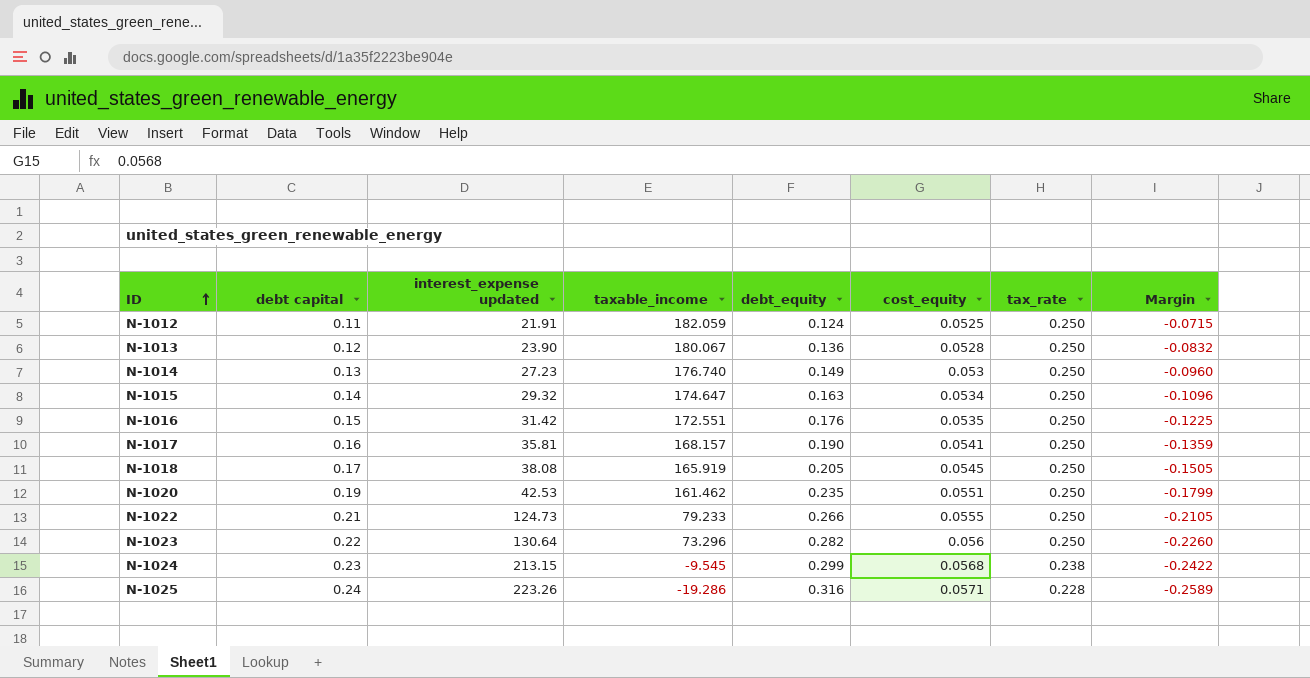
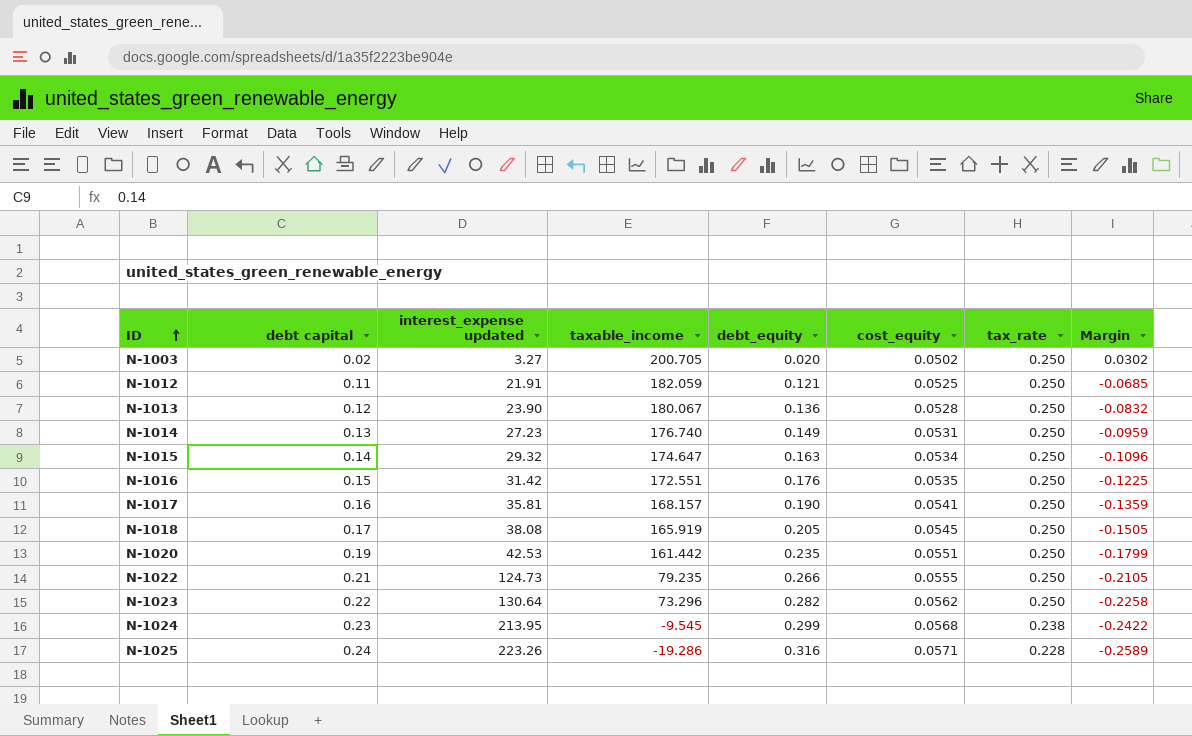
row N-1003: none -> 0.02 | 3.27 | 200.705 | 0.020 | 0.0502 | 0.250 | 0.0302
N-1012 | debt_equity: 0.124 -> 0.121
N-1012 | Margin: -0.0715 -> -0.0685
N-1014 | cost_equity: 0.053 -> 0.0531
N-1014 | Margin: -0.0960 -> -0.0959
N-1020 | taxable_income: 161.462 -> 161.442
N-1022 | taxable_income: 79.233 -> 79.235
N-1023 | cost_equity: 0.056 -> 0.0562
N-1023 | Margin: -0.2260 -> -0.2258
N-1024 | interest_expense updated: 213.15 -> 213.95

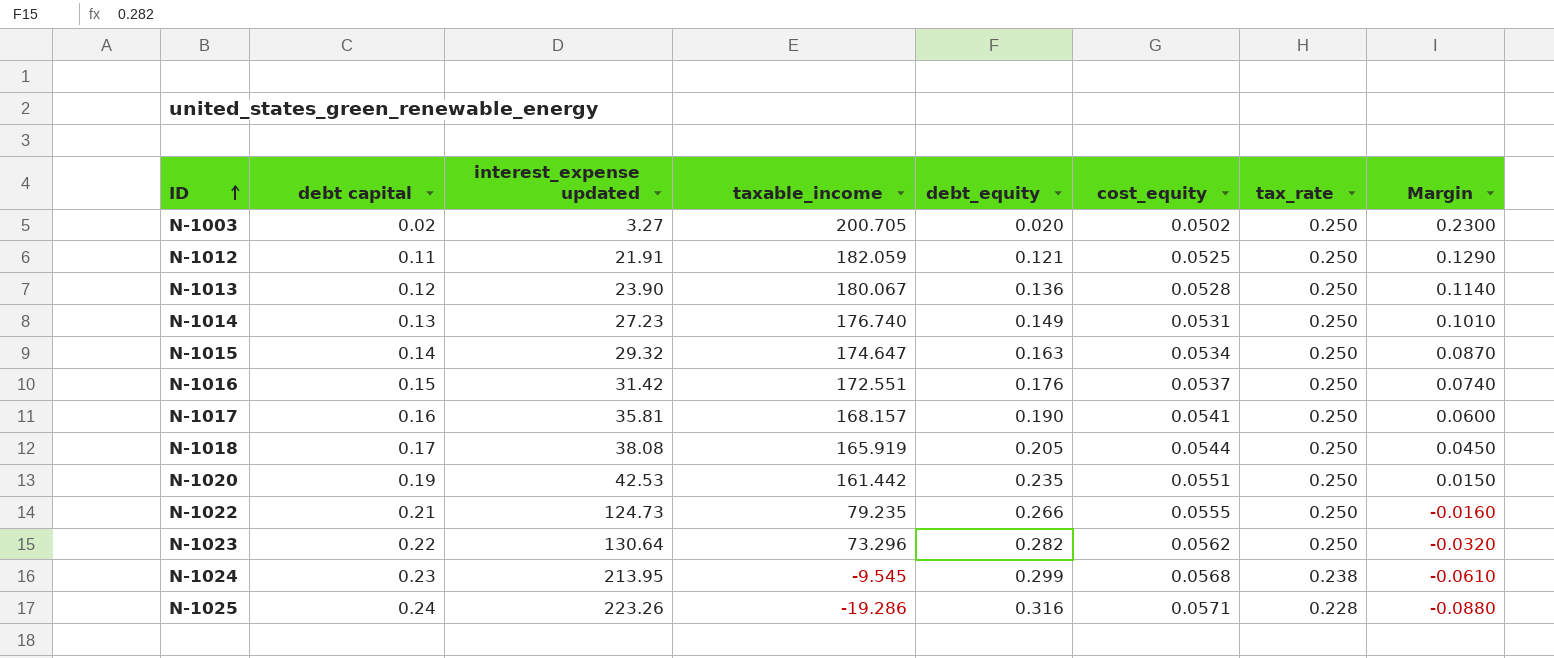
column Margin | formula: [cost_equity] - [debt_equity] -> [tax_rate] - [debt_equity]
N-1016 | cost_equity: 0.0535 -> 0.0537
N-1018 | cost_equity: 0.0545 -> 0.0544

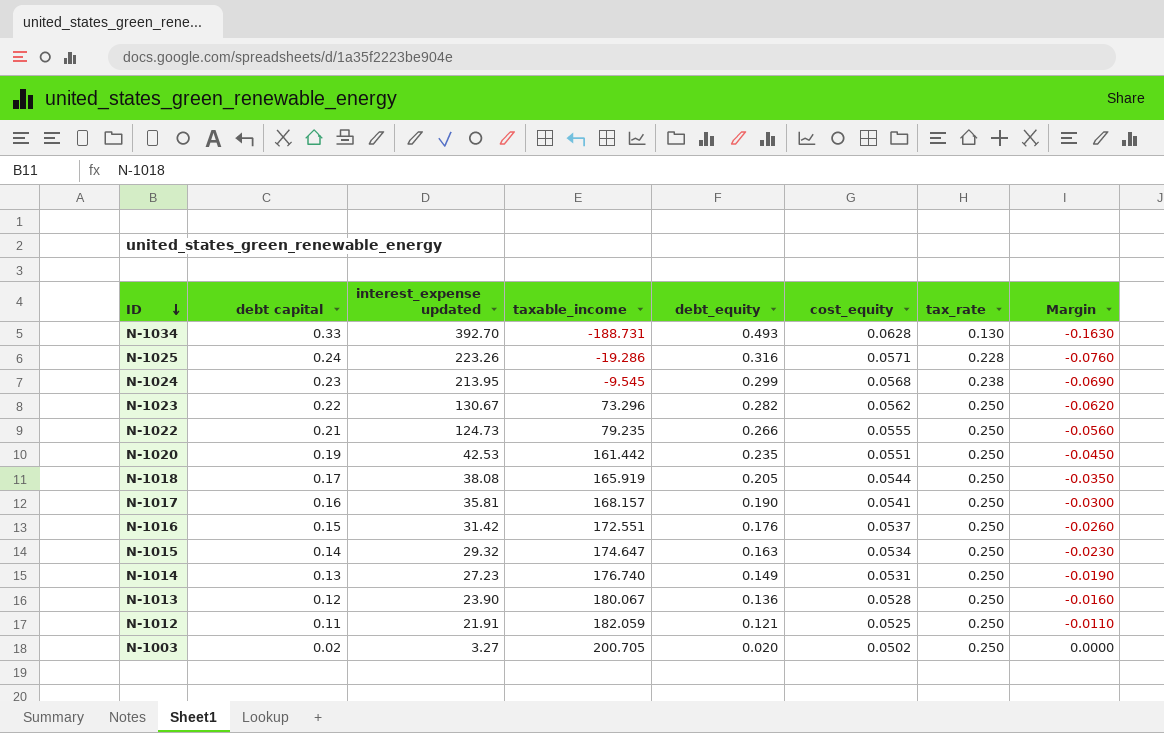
row order: ID ascending -> ID descending
column Margin | formula: [tax_rate] - [debt_equity] -> [debt capital] - [debt_equity]
row N-1034: none -> 0.33 | 392.70 | -188.731 | 0.493 | 0.0628 | 0.130 | -0.1630
N-1023 | interest_expense updated: 130.64 -> 130.67

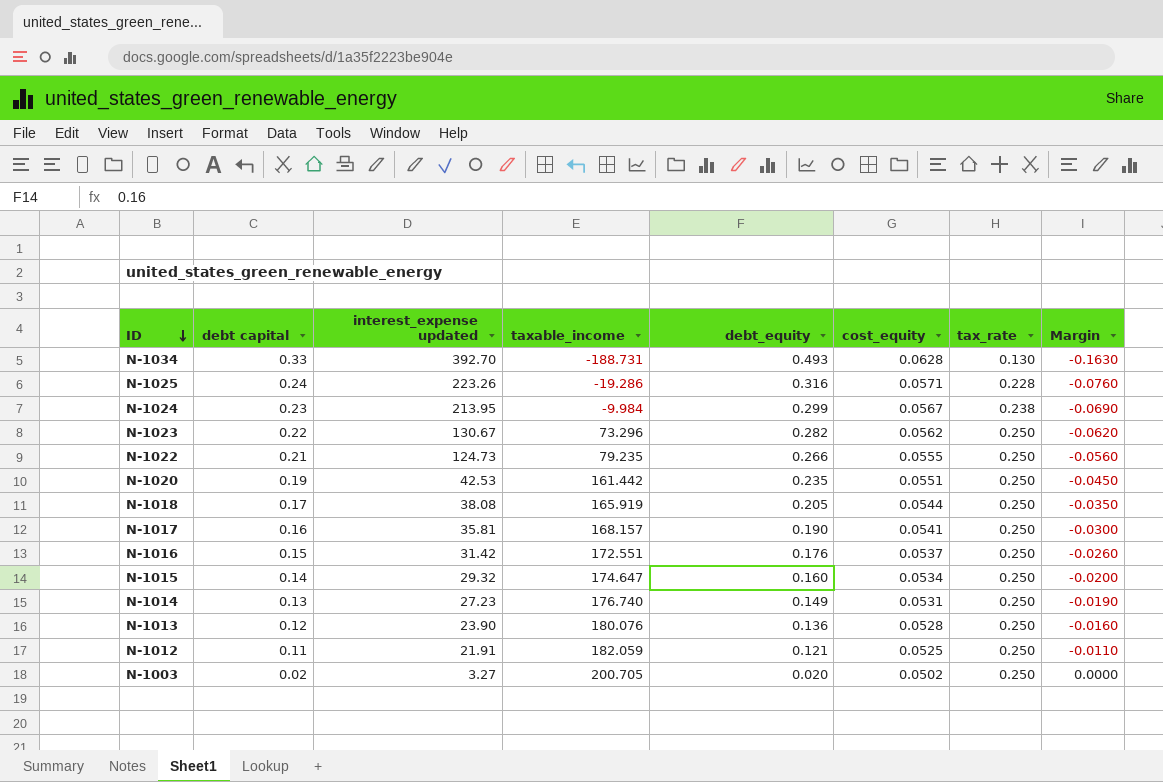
N-1024 | taxable_income: -9.545 -> -9.984
N-1024 | cost_equity: 0.0568 -> 0.0567
N-1015 | debt_equity: 0.163 -> 0.160
N-1015 | Margin: -0.0230 -> -0.0200
N-1013 | taxable_income: 180.067 -> 180.076

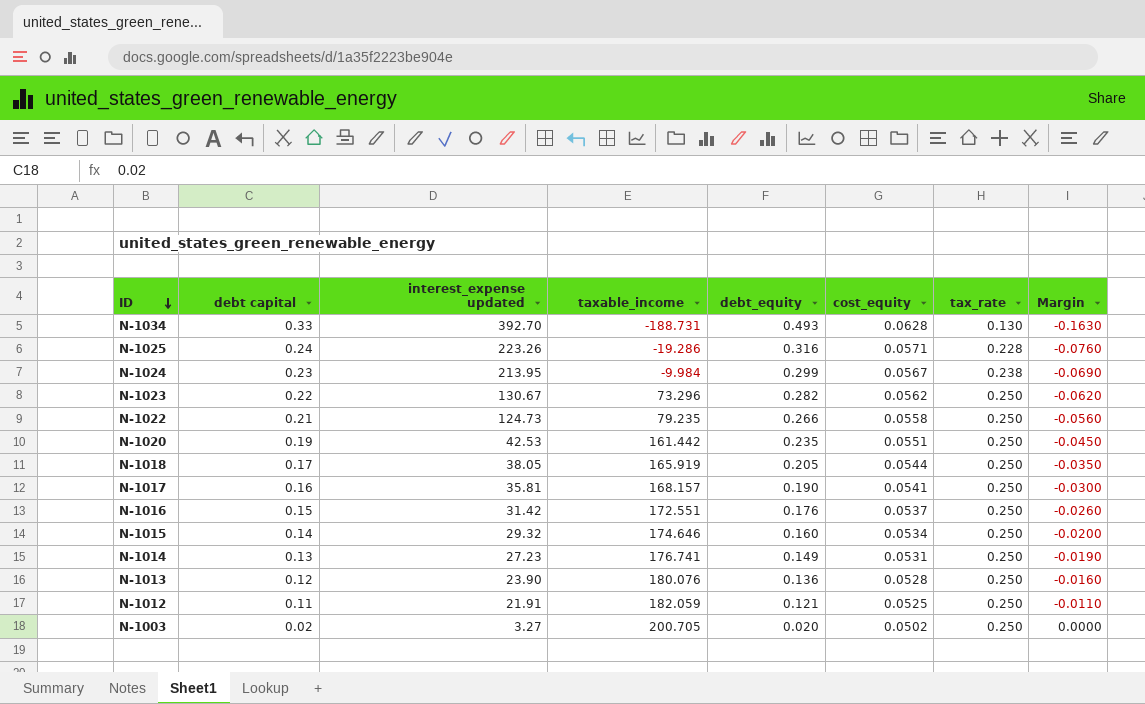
N-1022 | cost_equity: 0.0555 -> 0.0558
N-1018 | interest_expense updated: 38.08 -> 38.05
N-1015 | taxable_income: 174.647 -> 174.646
N-1014 | taxable_income: 176.740 -> 176.741

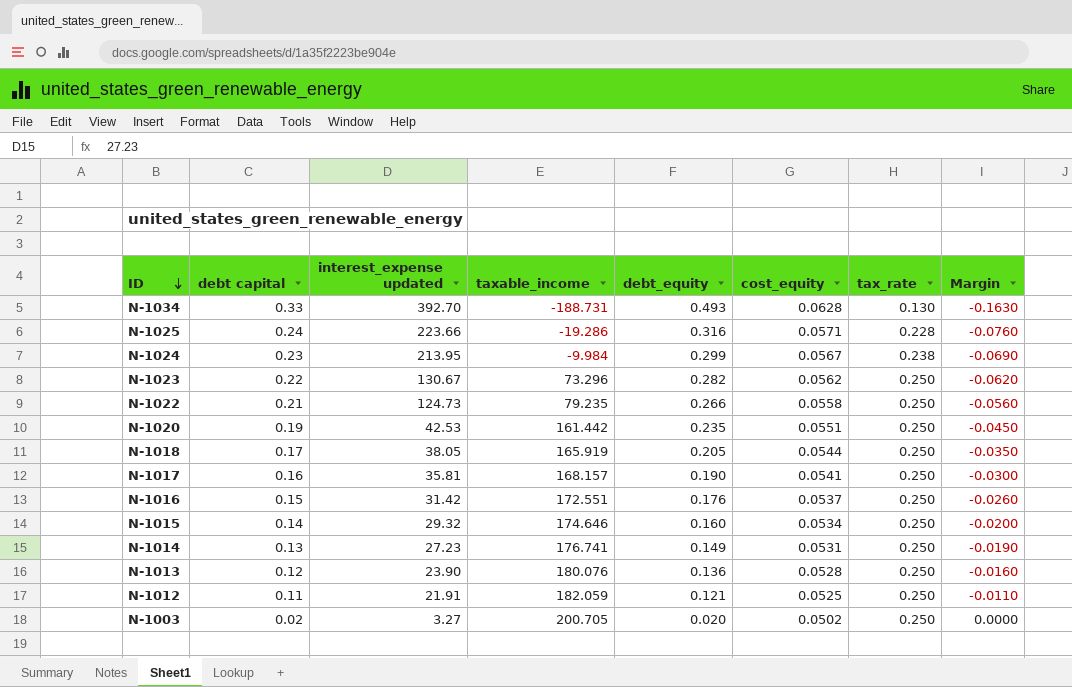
N-1025 | interest_expense updated: 223.26 -> 223.66

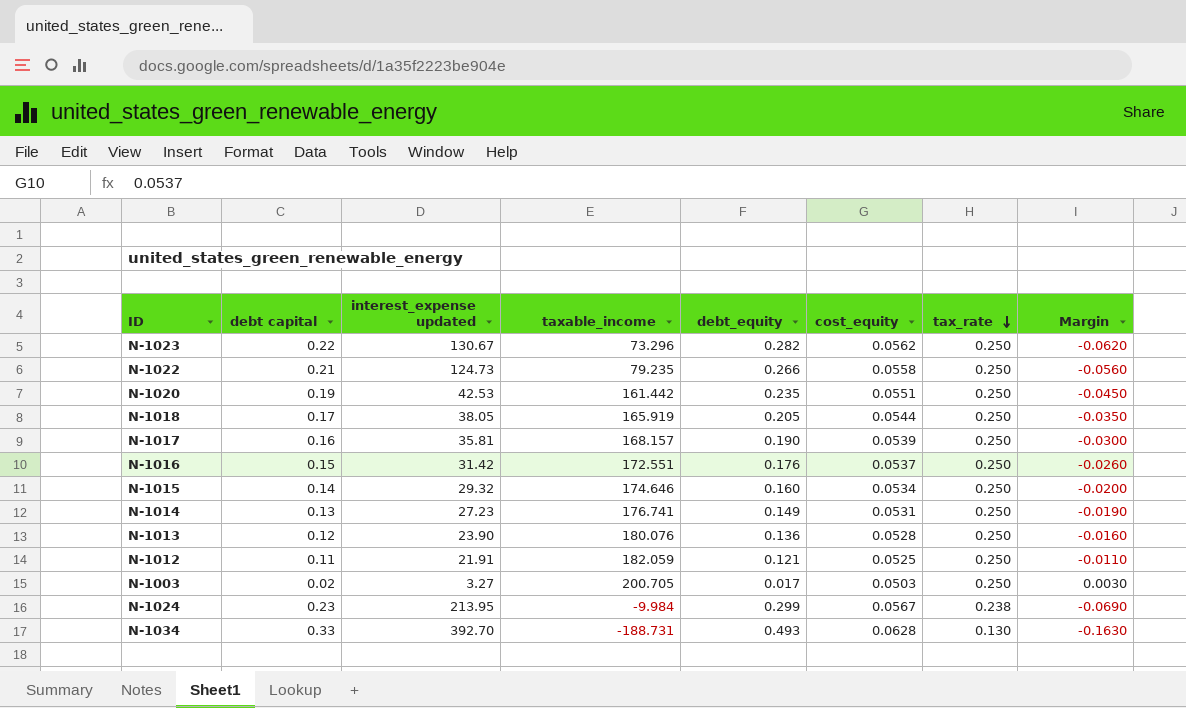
row order: ID descending -> tax_rate descending
row N-1025: 0.24 | 223.66 | -19.286 | 0.316 | 0.0571 | 0.228 | -0.0760 -> none
N-1017 | cost_equity: 0.0541 -> 0.0539
N-1003 | debt_equity: 0.020 -> 0.017
N-1003 | cost_equity: 0.0502 -> 0.0503
N-1003 | Margin: 0.0000 -> 0.0030

